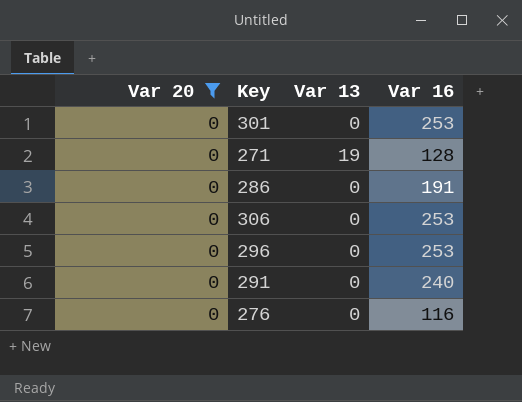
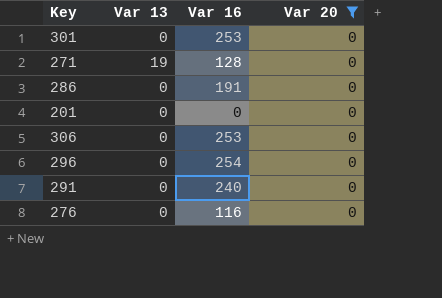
column Var 20 | position: 1 -> 4
row 201: none -> 0 | 0 | 0
296 | Var 16: 253 -> 254

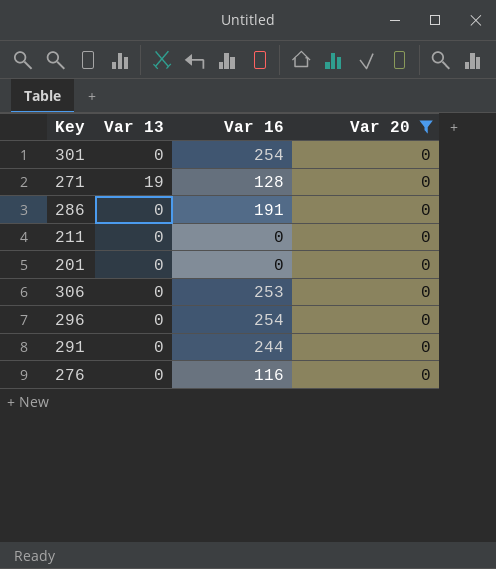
301 | Var 16: 253 -> 254
row 211: none -> 0 | 0 | 0
291 | Var 16: 240 -> 244

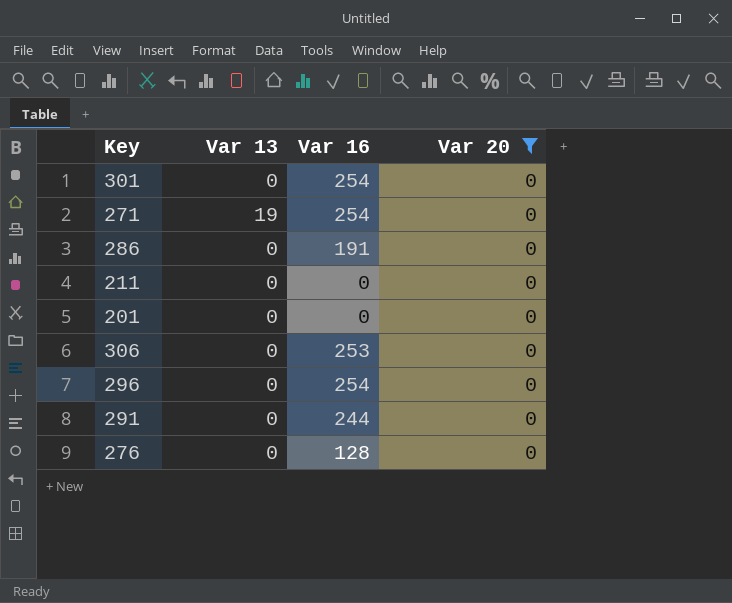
271 | Var 16: 128 -> 254
276 | Var 16: 116 -> 128

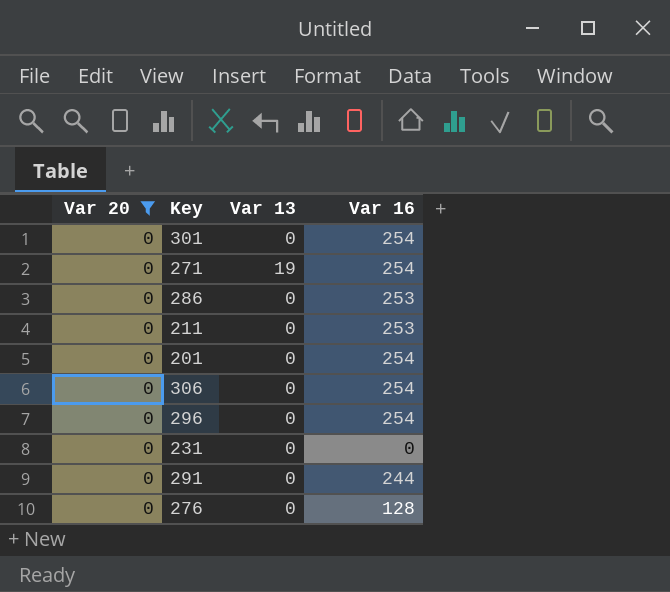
column Var 20 | position: 4 -> 1
286 | Var 16: 191 -> 253
211 | Var 16: 0 -> 253
201 | Var 16: 0 -> 254
306 | Var 16: 253 -> 254
row 231: none -> 0 | 0 | 0

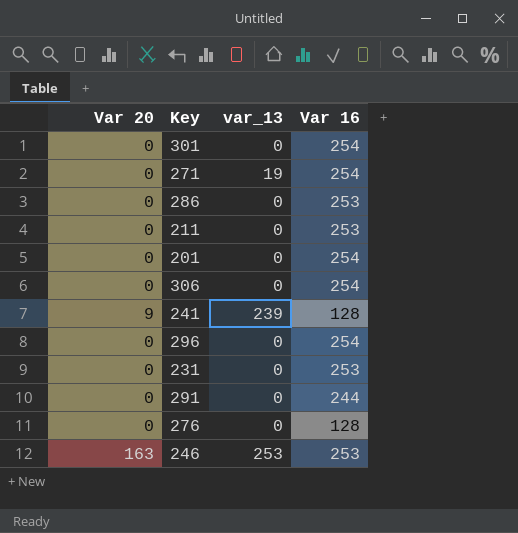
filter: Var 20 = 0 -> none
column name: Var 13 -> var_13
231 | Var 16: 0 -> 253

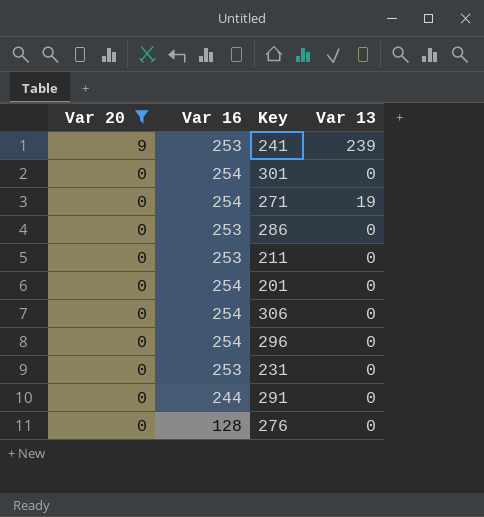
filter: none -> Var 20 != 163
row order: none -> Var 20 descending
column Var 16 | position: 4 -> 2
column name: var_13 -> Var 13
241 | Var 16: 128 -> 253

